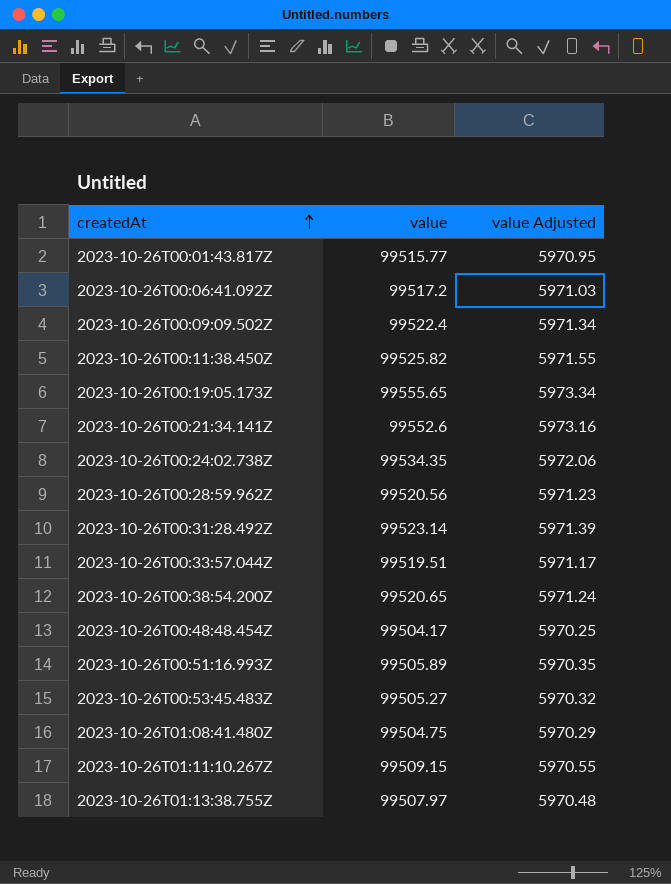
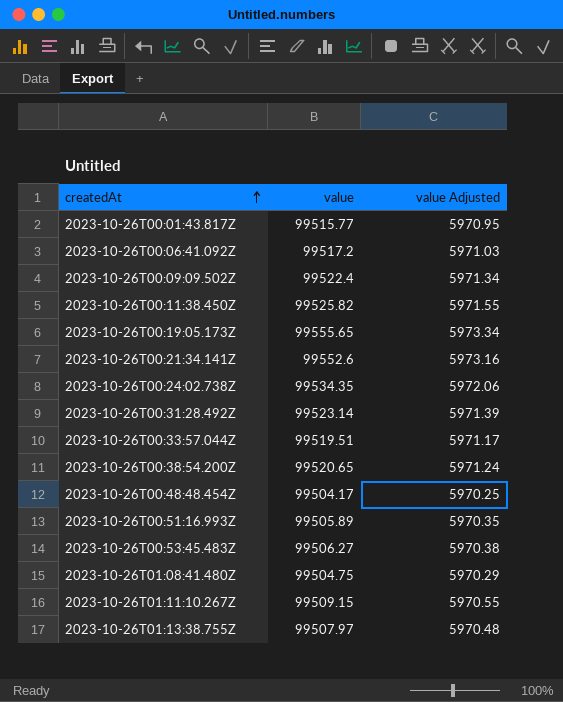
row 2023-10-26T00:28:59.962Z: 99520.56 | 5971.23 -> none
2023-10-26T00:53:45.483Z | value: 99505.27 -> 99506.27
2023-10-26T00:53:45.483Z | value Adjusted: 5970.32 -> 5970.38

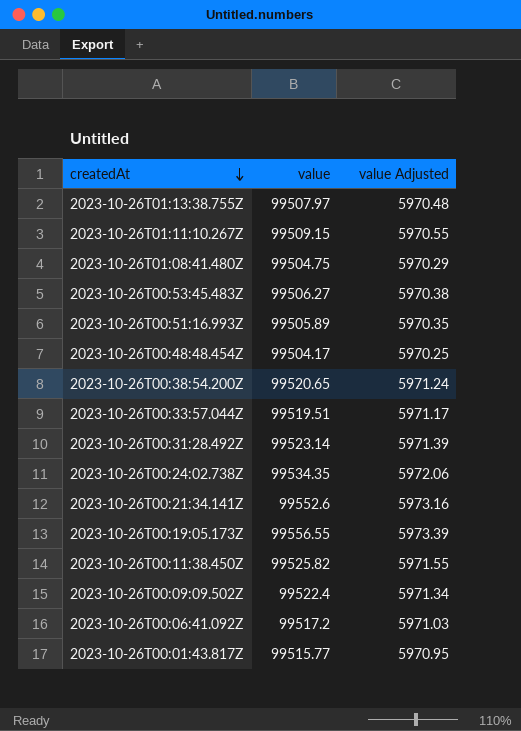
row order: createdAt ascending -> createdAt descending
2023-10-26T00:19:05.173Z | value: 99555.65 -> 99556.55
2023-10-26T00:19:05.173Z | value Adjusted: 5973.34 -> 5973.39

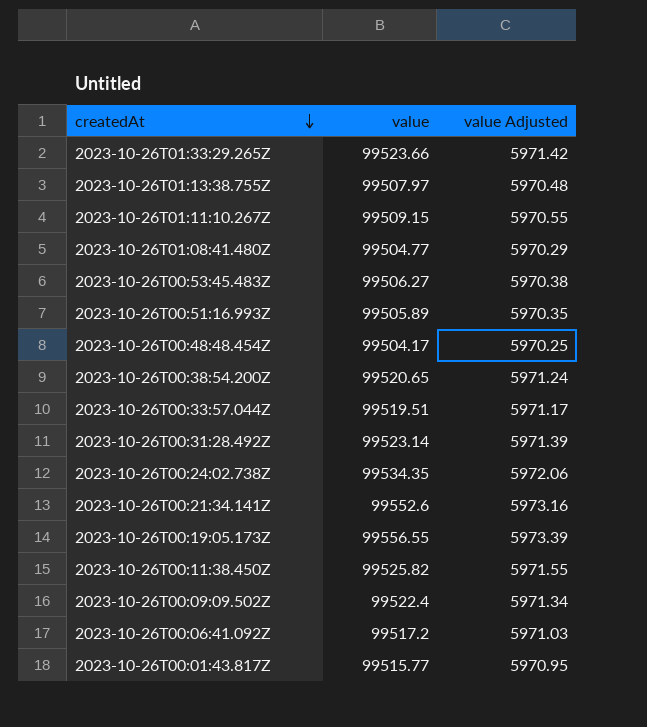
row 2023-10-26T01:33:29.265Z: none -> 99523.66 | 5971.42
2023-10-26T01:08:41.480Z | value: 99504.75 -> 99504.77

